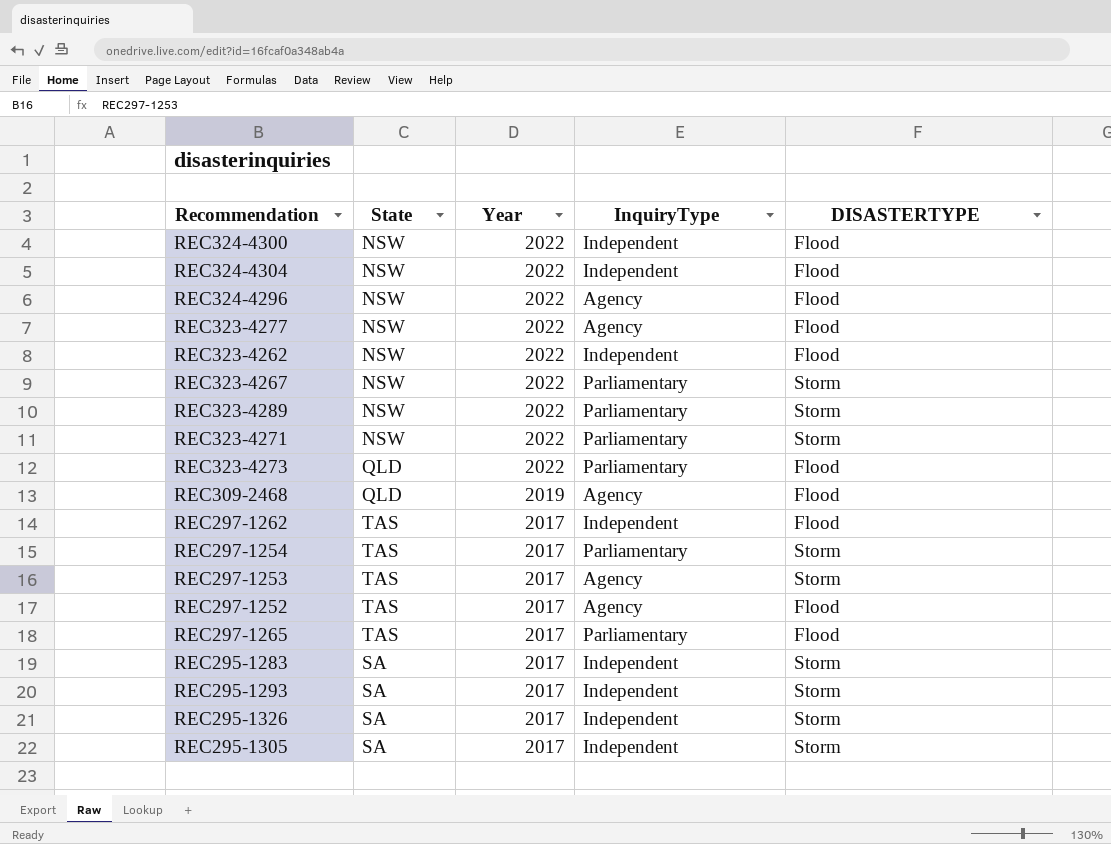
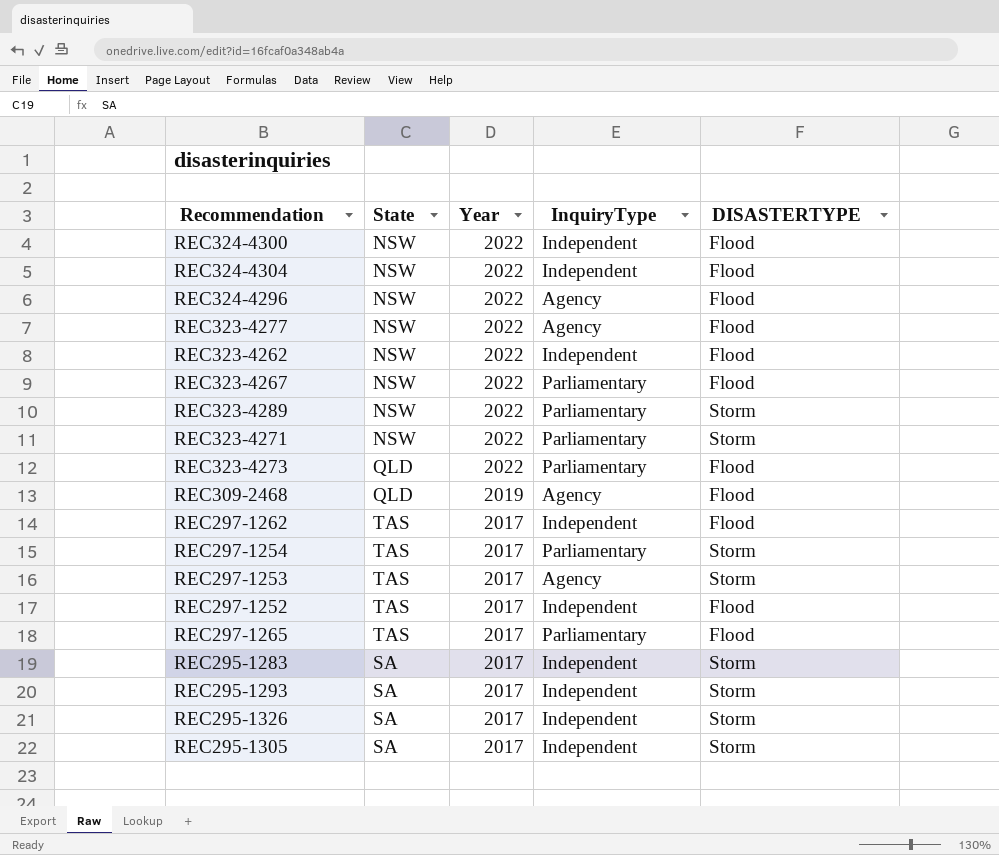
REC323-4267 | DISASTERTYPE: Storm -> Flood
REC297-1252 | InquiryType: Agency -> Independent

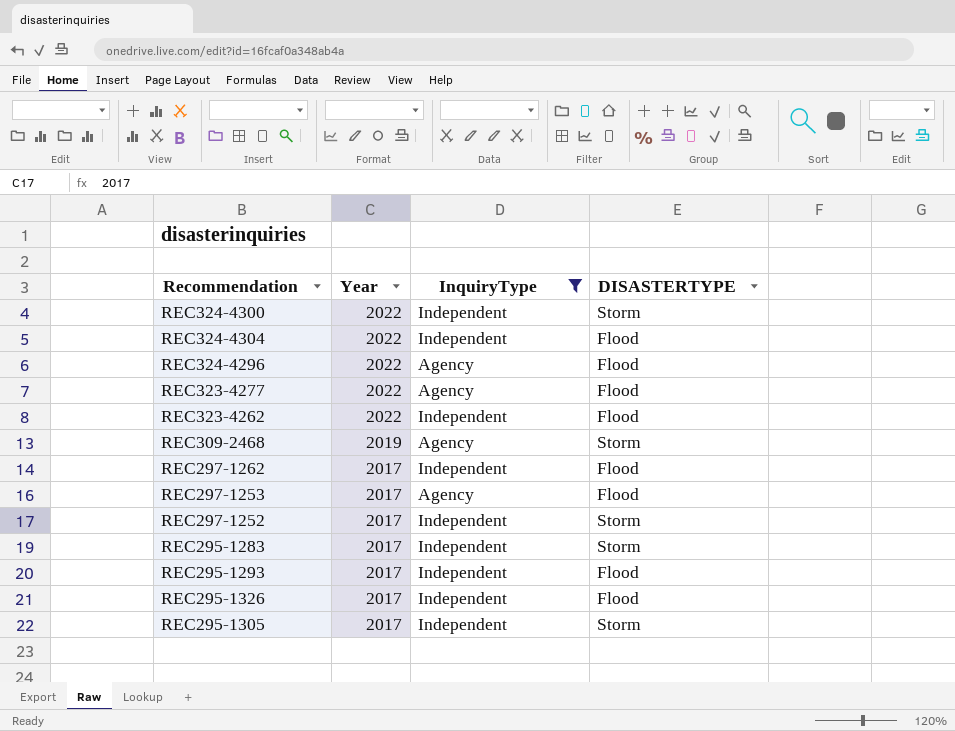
filter: none -> InquiryType != Parliamentary
column State | position: 2 -> none
REC324-4300 | DISASTERTYPE: Flood -> Storm
REC309-2468 | DISASTERTYPE: Flood -> Storm
REC297-1253 | DISASTERTYPE: Storm -> Flood
REC297-1252 | DISASTERTYPE: Flood -> Storm
REC295-1293 | DISASTERTYPE: Storm -> Flood
REC295-1326 | DISASTERTYPE: Storm -> Flood

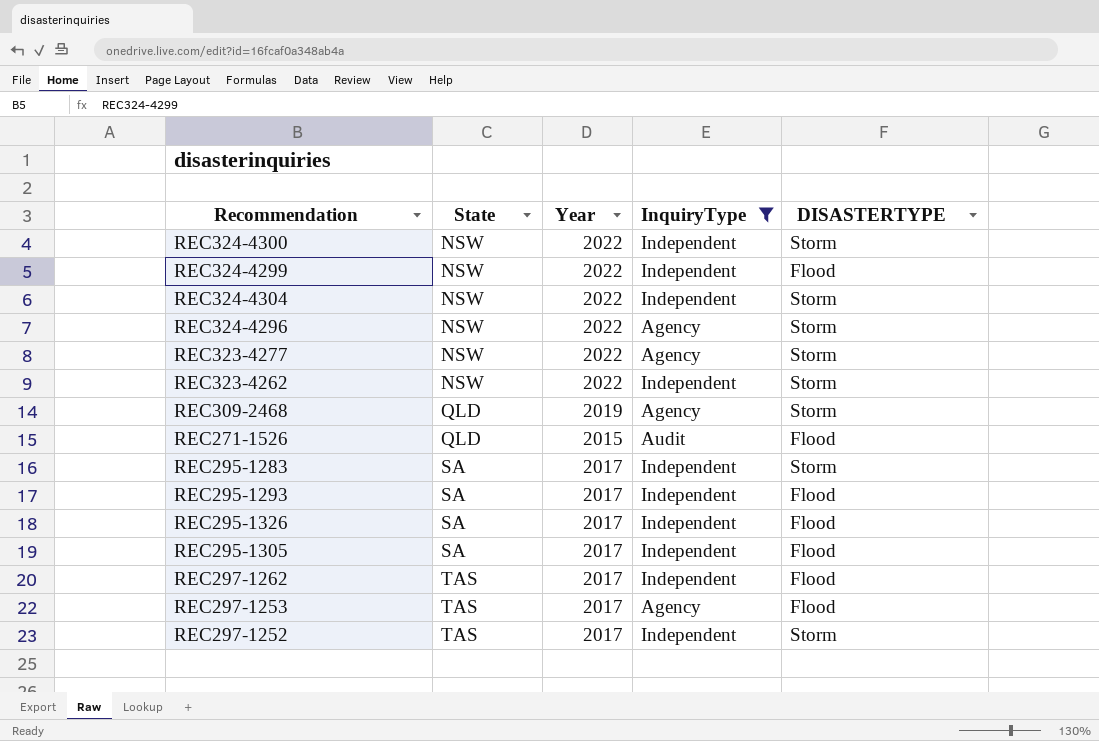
row order: Year descending -> State ascending
column State | position: none -> 2
row REC324-4299: none -> NSW | 2022 | Independent | Flood
REC324-4304 | DISASTERTYPE: Flood -> Storm
REC324-4296 | DISASTERTYPE: Flood -> Storm
REC323-4277 | DISASTERTYPE: Flood -> Storm
REC323-4262 | DISASTERTYPE: Flood -> Storm
row REC271-1526: none -> QLD | 2015 | Audit | Flood
REC295-1305 | DISASTERTYPE: Storm -> Flood

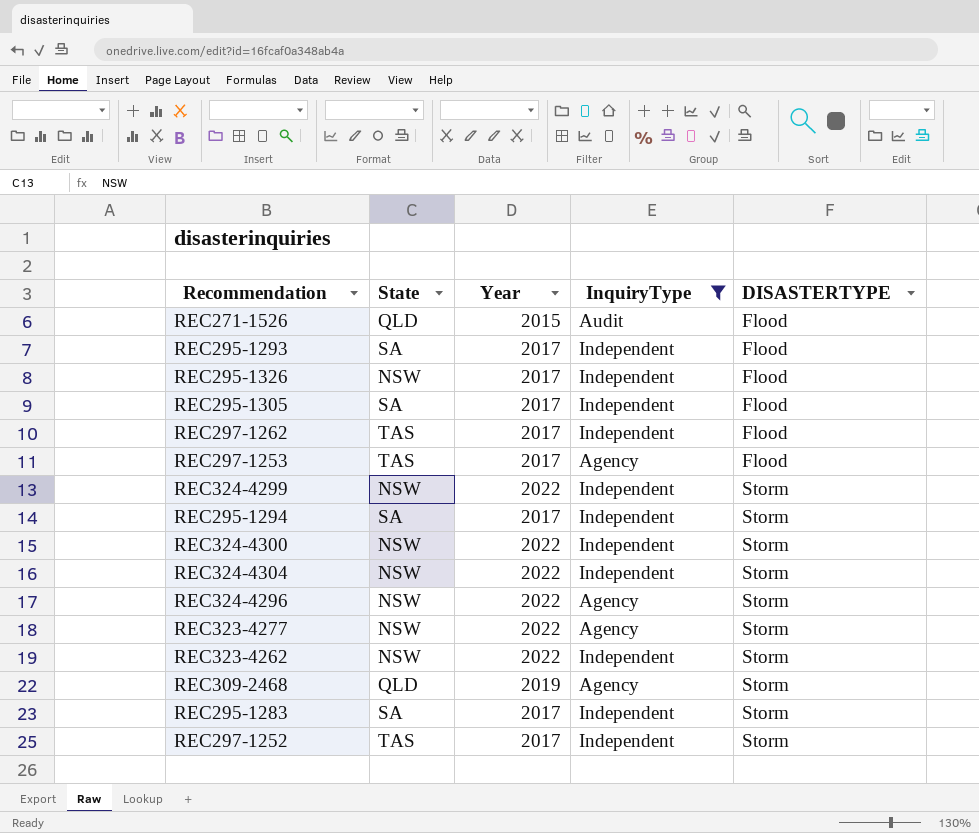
row order: State ascending -> DISASTERTYPE ascending
REC295-1326 | State: SA -> NSW
REC324-4299 | DISASTERTYPE: Flood -> Storm
row REC295-1294: none -> SA | 2017 | Independent | Storm

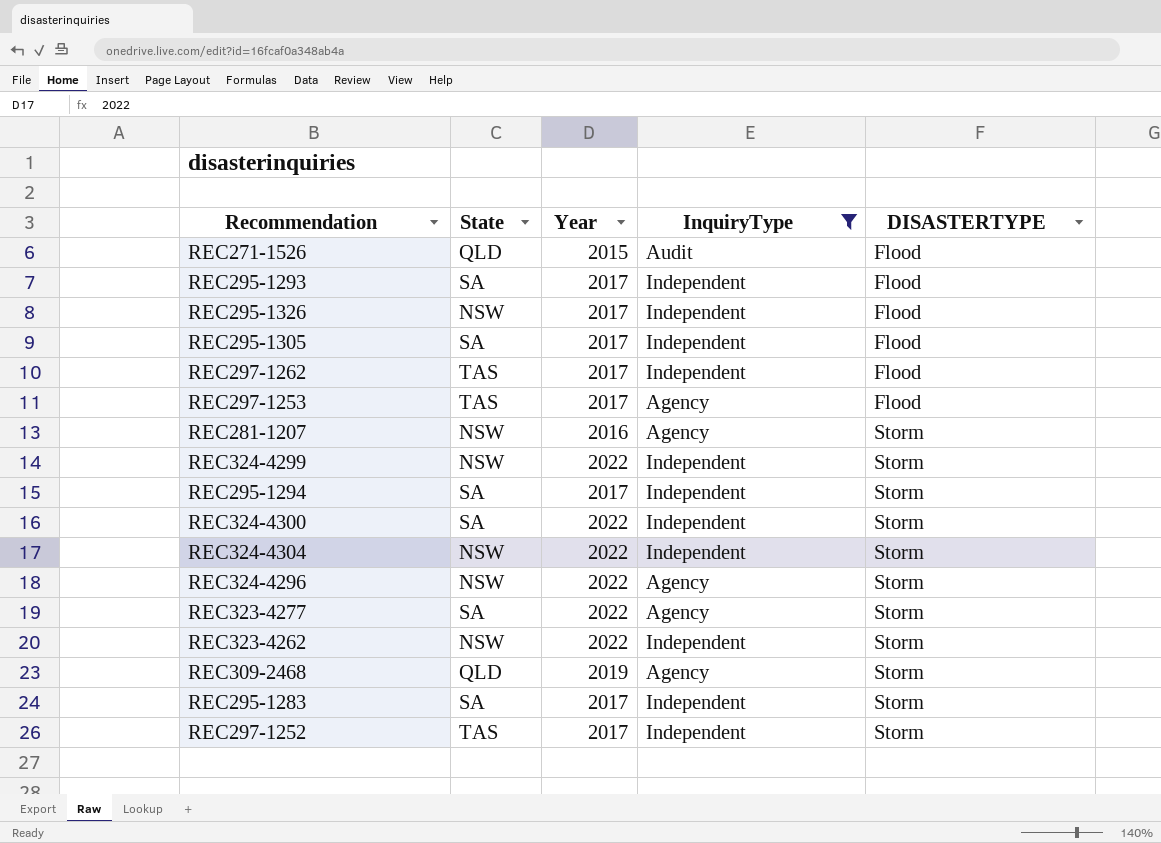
row REC281-1207: none -> NSW | 2016 | Agency | Storm
REC324-4300 | State: NSW -> SA
REC323-4277 | State: NSW -> SA

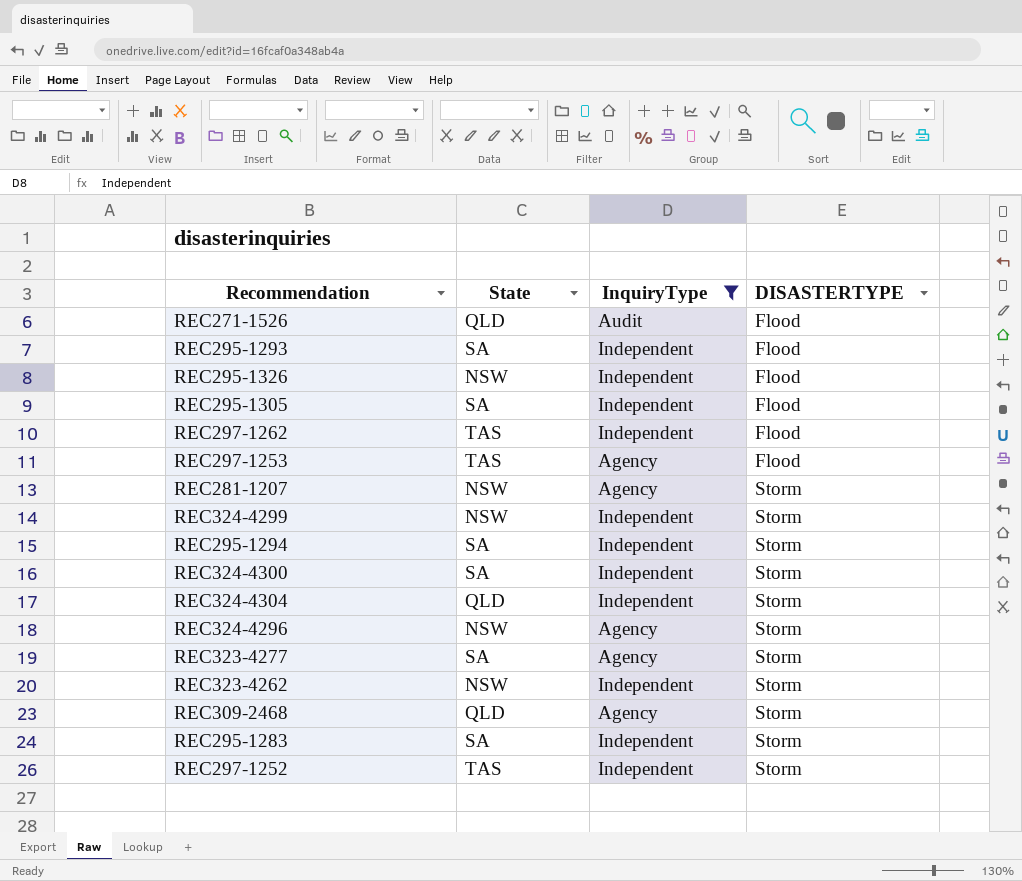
column Year | position: 3 -> none
REC324-4304 | State: NSW -> QLD

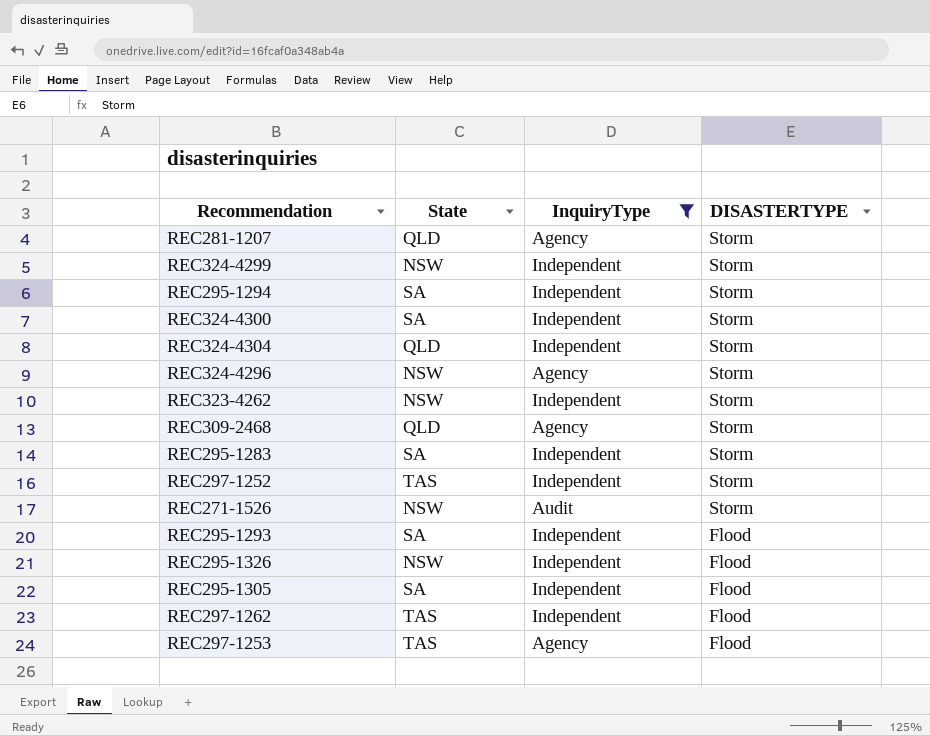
row order: DISASTERTYPE ascending -> DISASTERTYPE descending
row REC323-4277: SA | Agency | Storm -> none
REC281-1207 | State: NSW -> QLD
REC271-1526 | State: QLD -> NSW
REC271-1526 | DISASTERTYPE: Flood -> Storm

